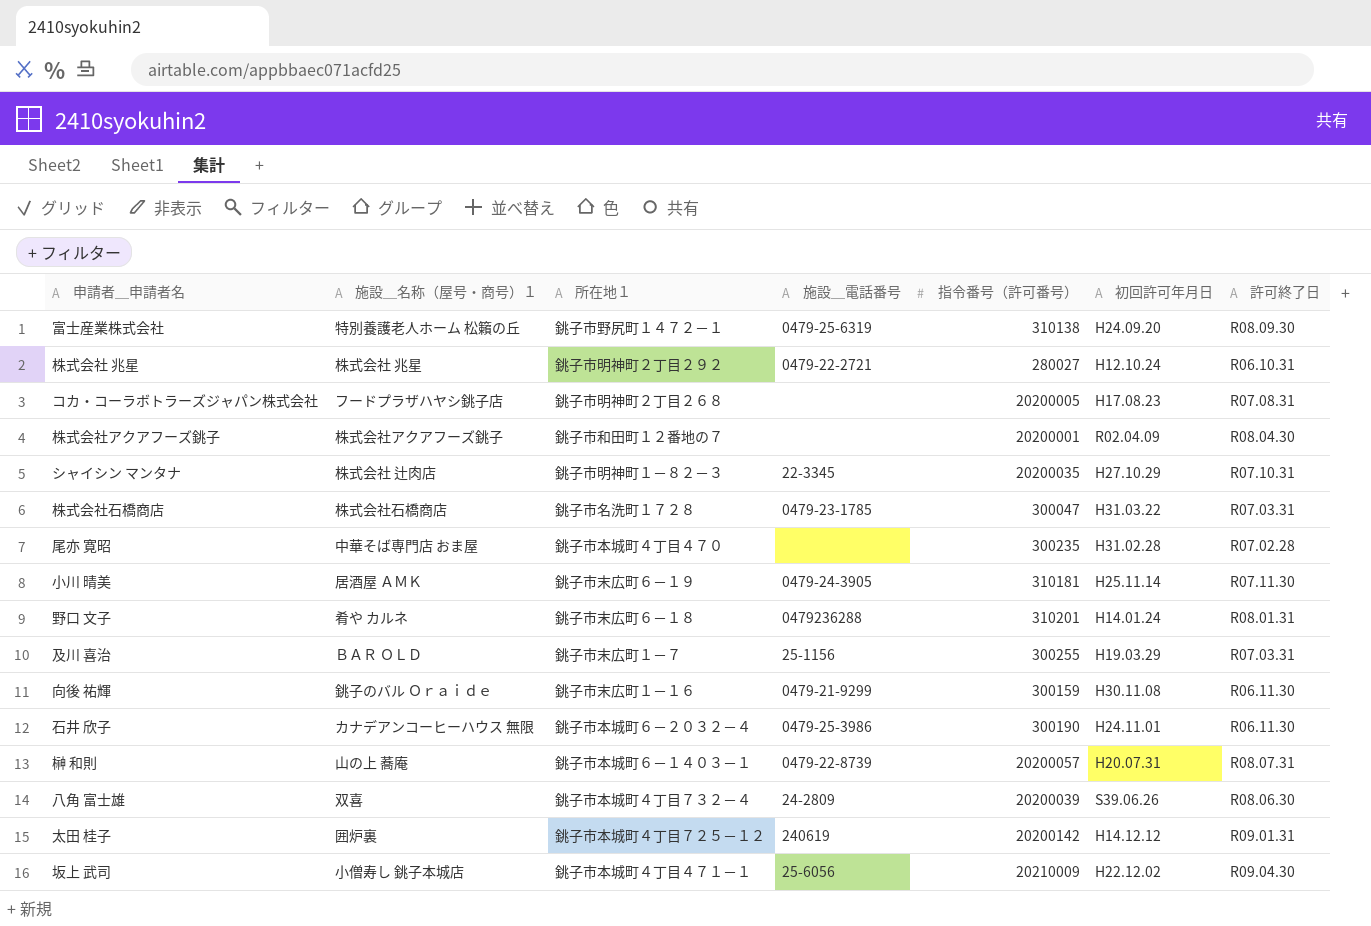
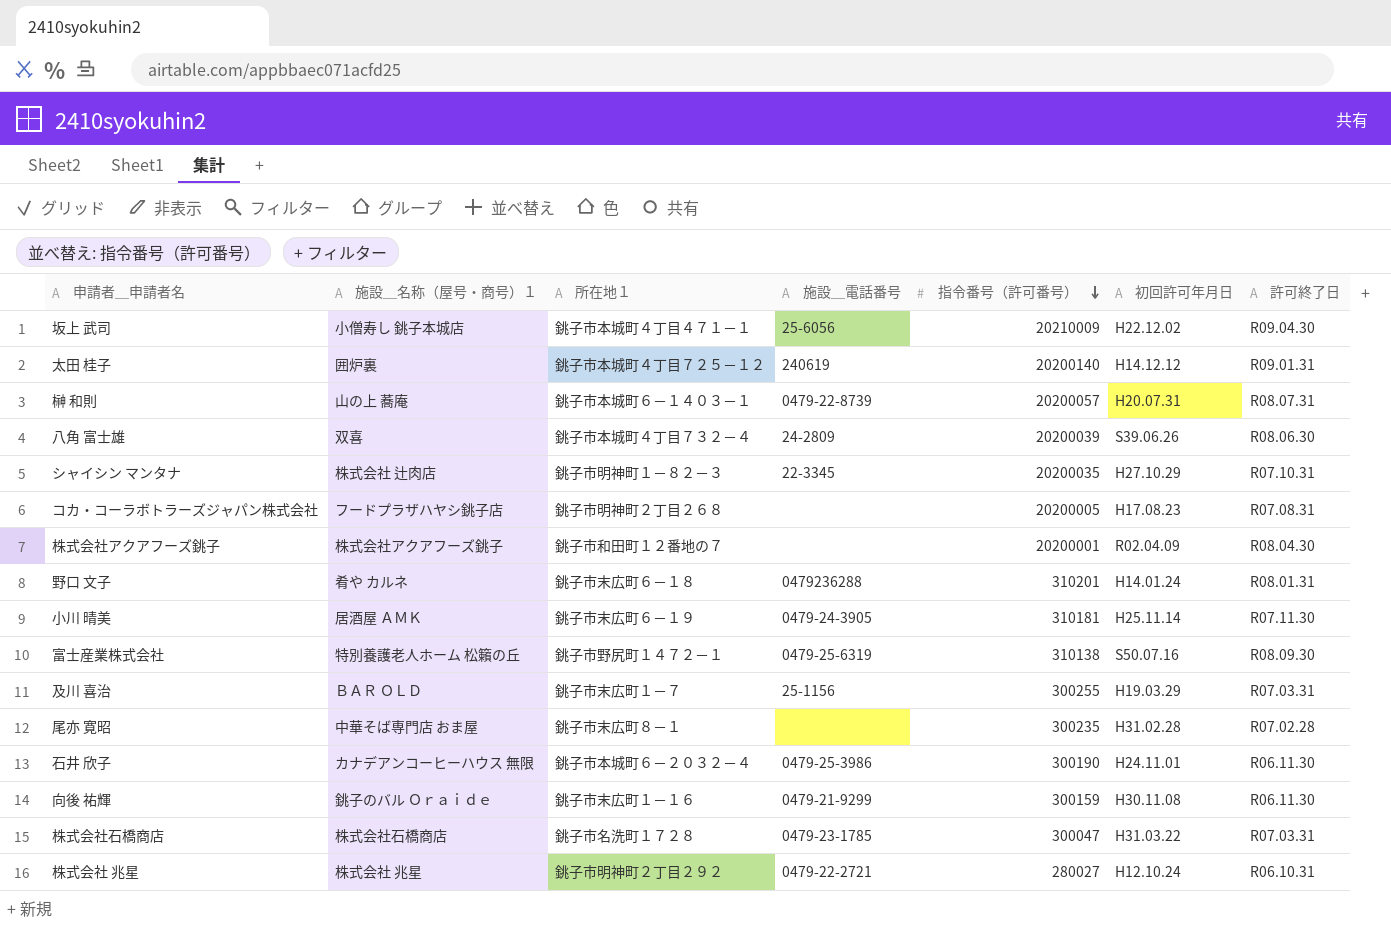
row order: none -> 指令番号（許可番号） descending
太田 桂子 | 指令番号（許可番号）: 20200142 -> 20200140
富士産業株式会社 | 初回許可年月日: H24.09.20 -> S50.07.16
尾亦 寛昭 | 所在地１: 銚子市本城町４丁目４７０ -> 銚子市末広町８－１

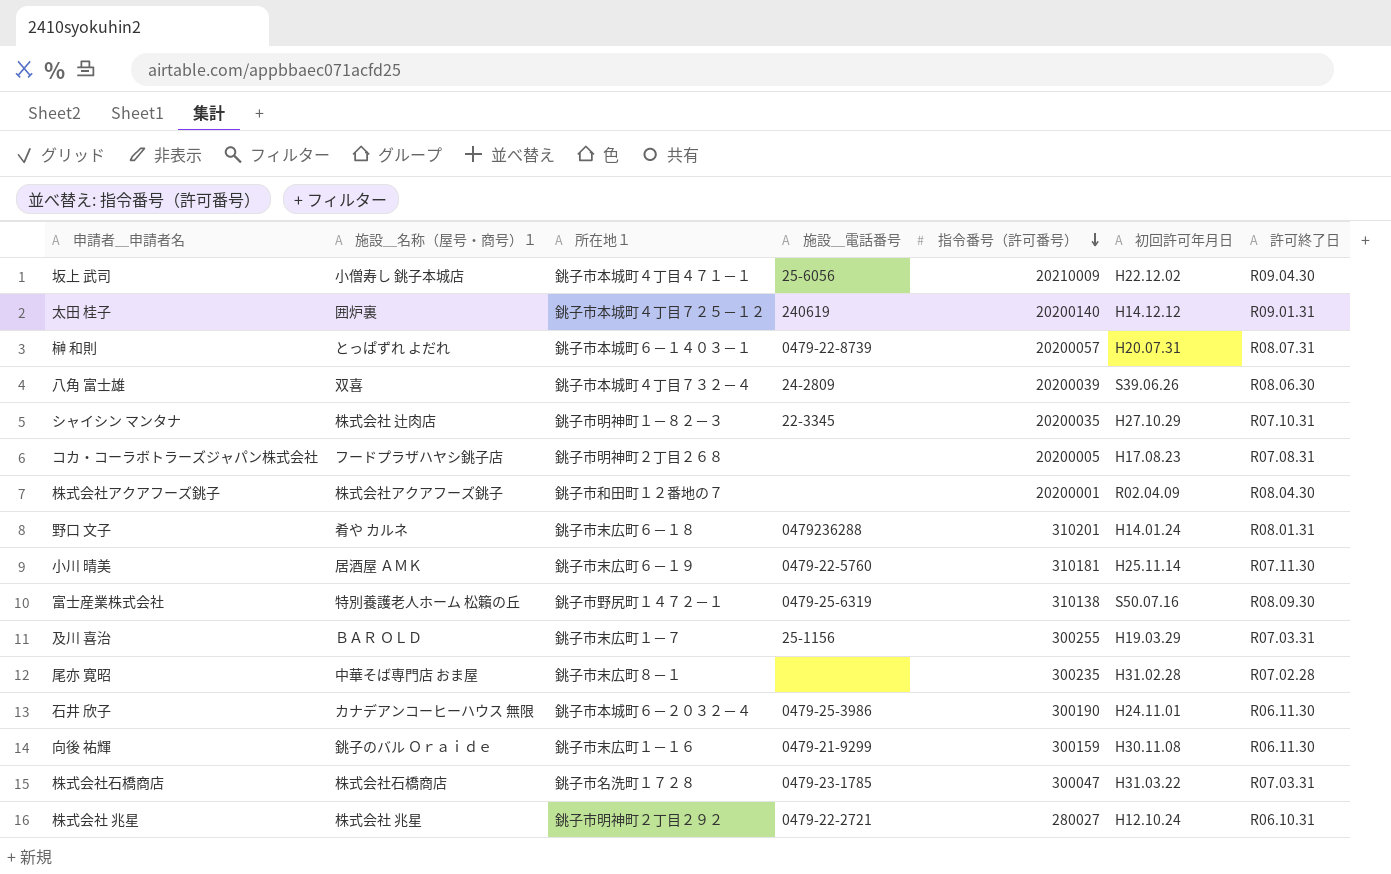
榊 和則 | 施設＿名称（屋号・商号）１: 山の上 蕎庵 -> とっぱずれ よだれ
小川 晴美 | 施設＿電話番号: 0479-24-3905 -> 0479-22-5760

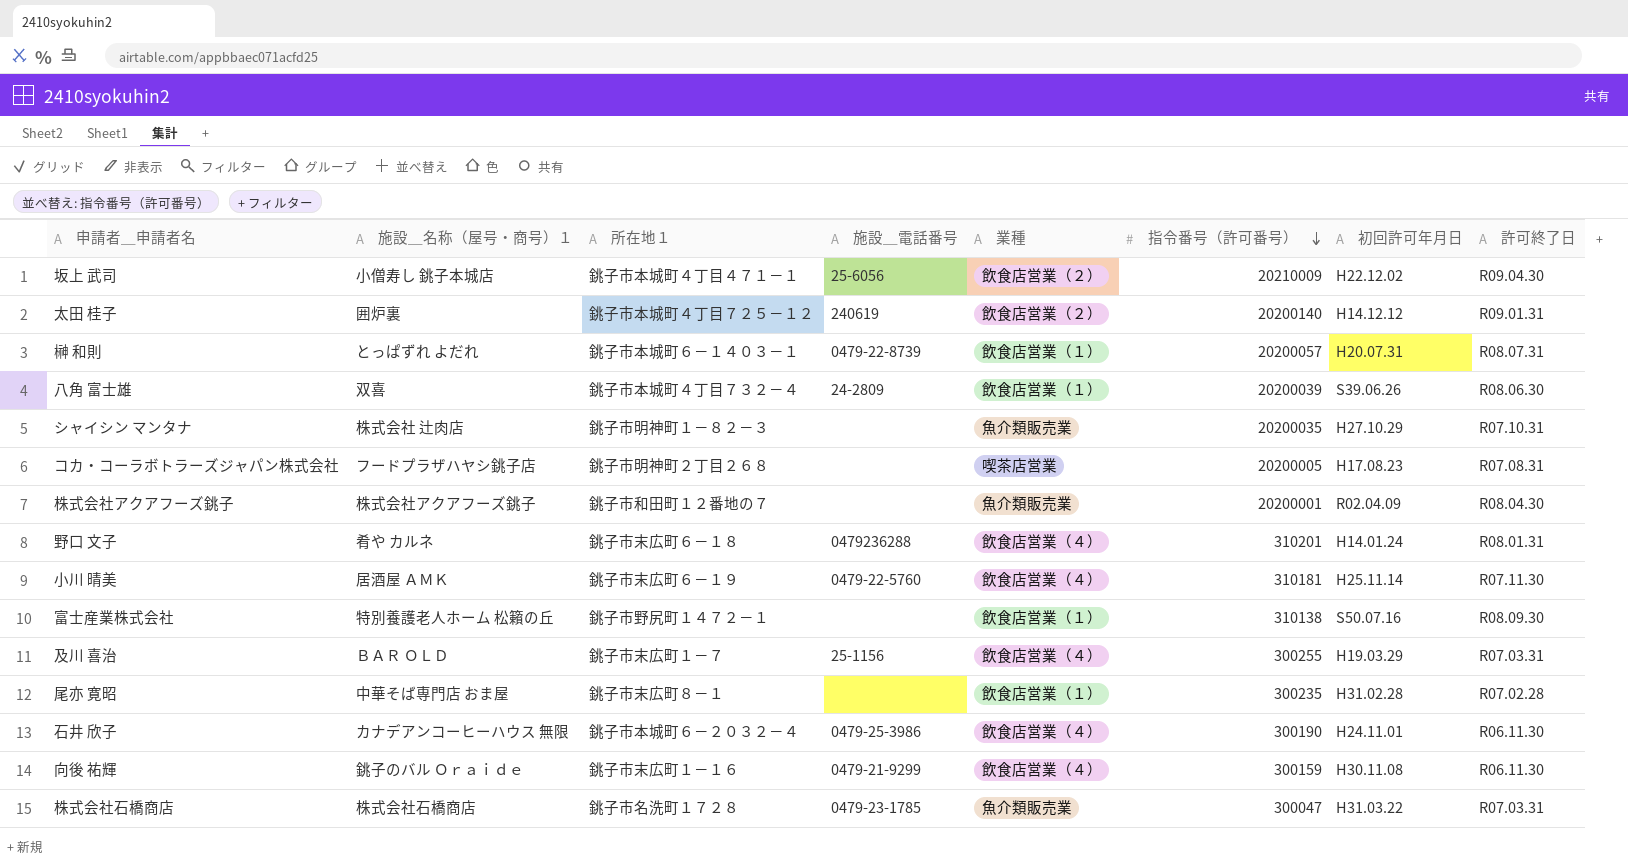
column 業種 | position: none -> 5
row 株式会社 兆星: 株式会社 兆星 | 銚子市明神町２丁目２９２ | 0479-22-2721 | 280027 | H12.10.24 | R06.10.31 -> none
シャイシン マンタナ | 施設＿電話番号: 22-3345 -> none
富士産業株式会社 | 施設＿電話番号: 0479-25-6319 -> none

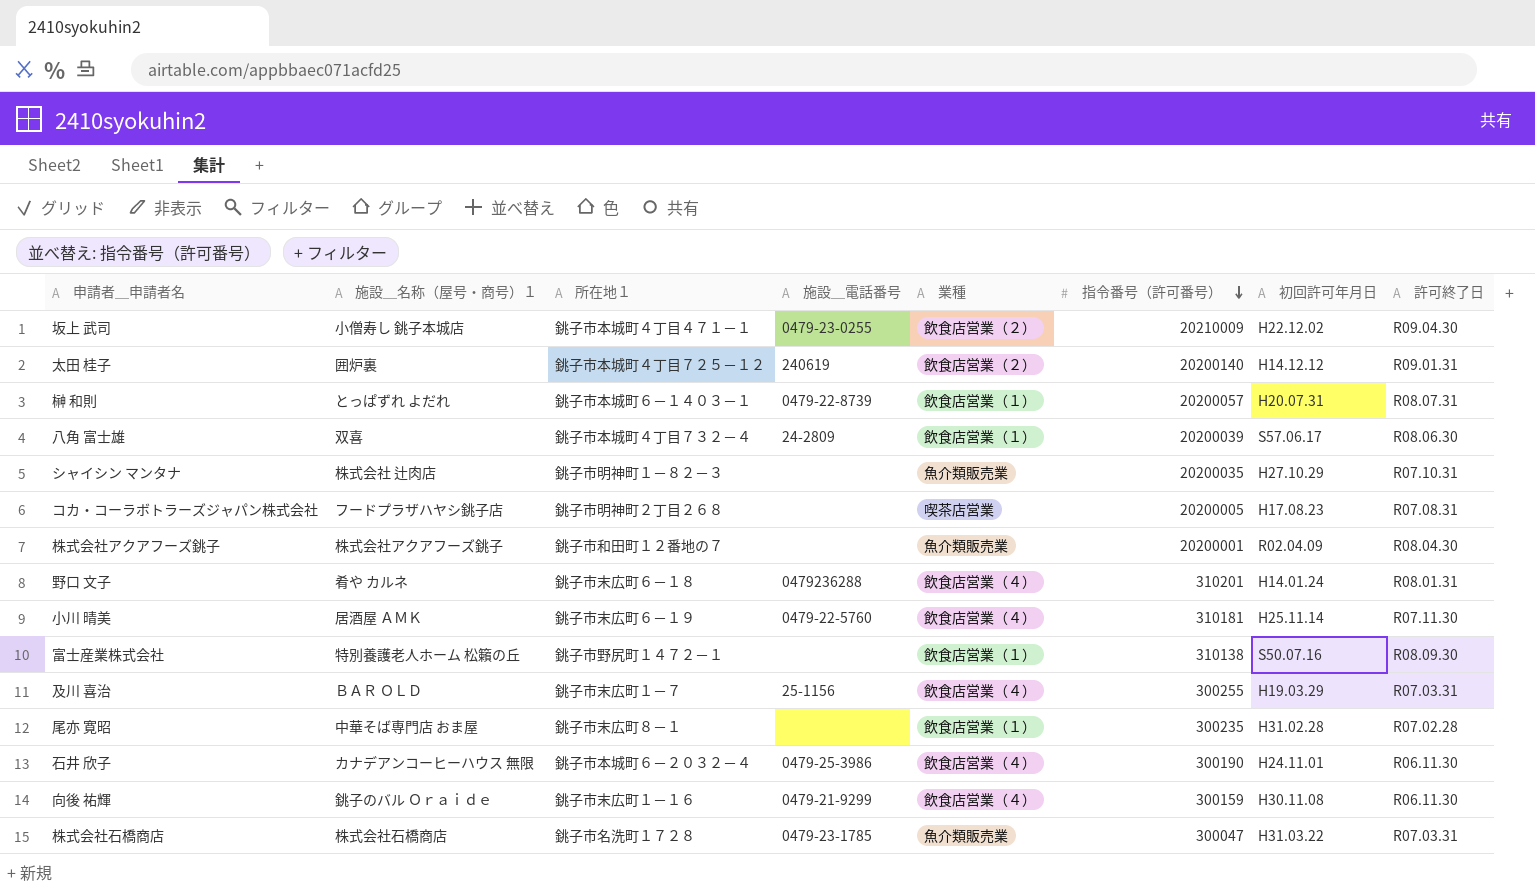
坂上 武司 | 施設＿電話番号: 25-6056 -> 0479-23-0255
八角 富士雄 | 初回許可年月日: S39.06.26 -> S57.06.17

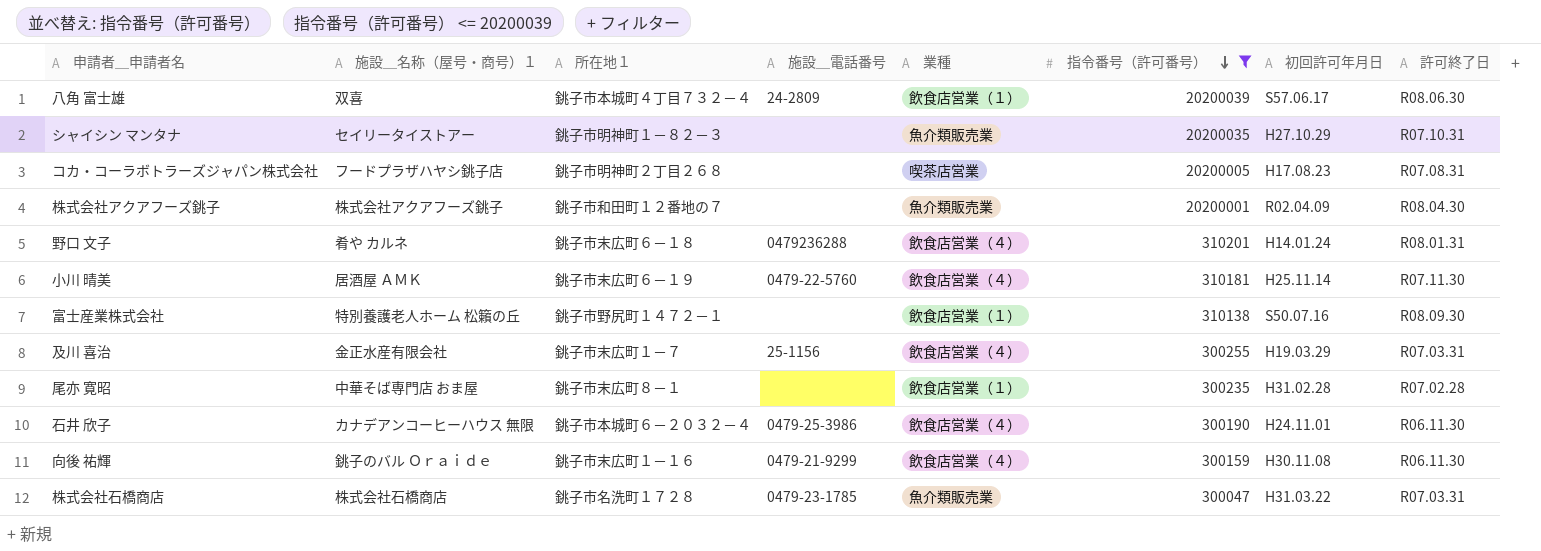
filter: none -> 指令番号（許可番号） <= 20200039
シャイシン マンタナ | 施設＿名称（屋号・商号）１: 株式会社 辻肉店 -> セイリータイストアー
及川 喜治 | 施設＿名称（屋号・商号）１: ＢＡＲ ＯＬＤ -> 金正水産有限会社

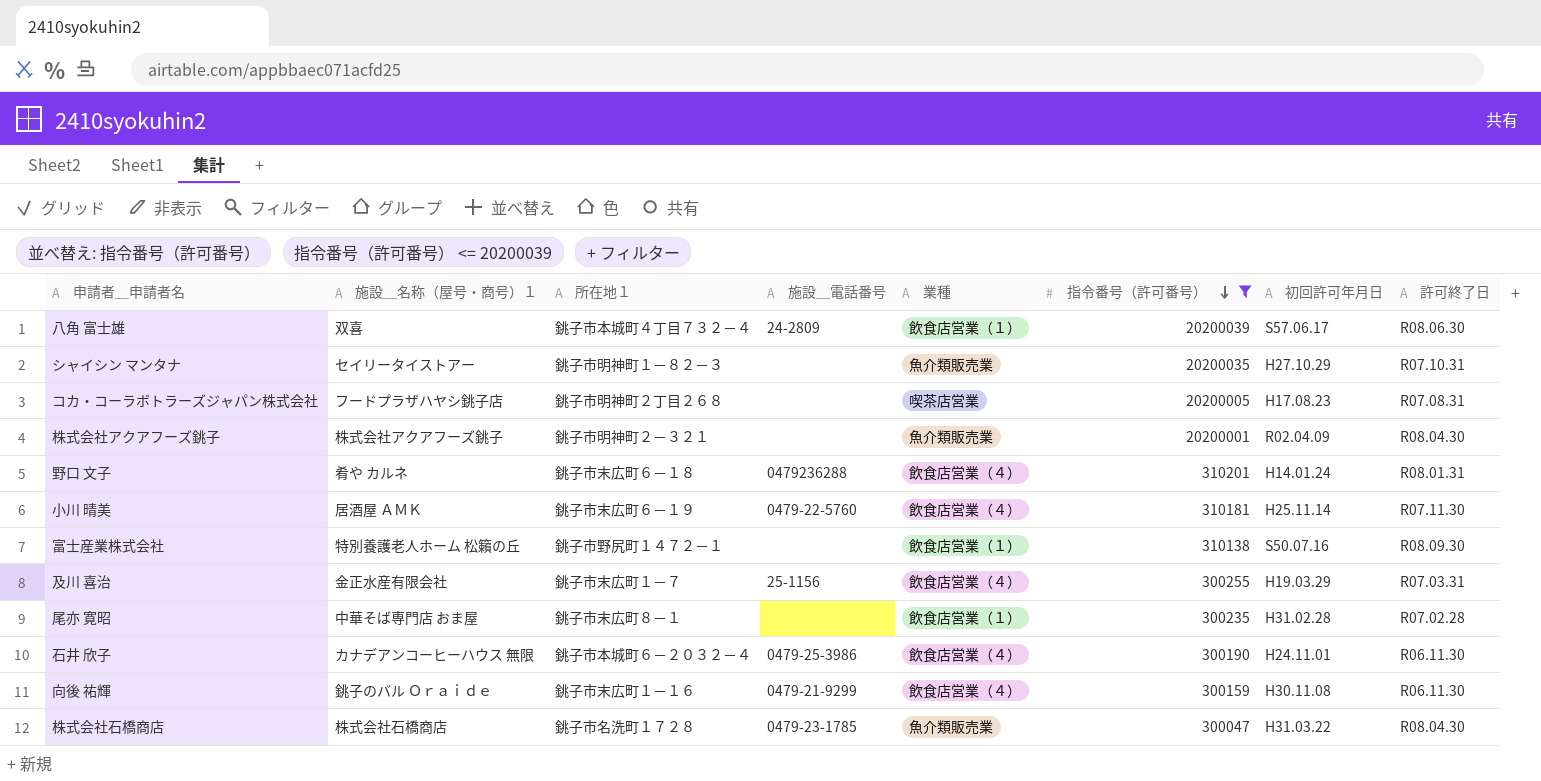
株式会社アクアフーズ銚子 | 所在地１: 銚子市和田町１２番地の７ -> 銚子市明神町２－３２１
株式会社石橋商店 | 許可終了日: R07.03.31 -> R08.04.30

